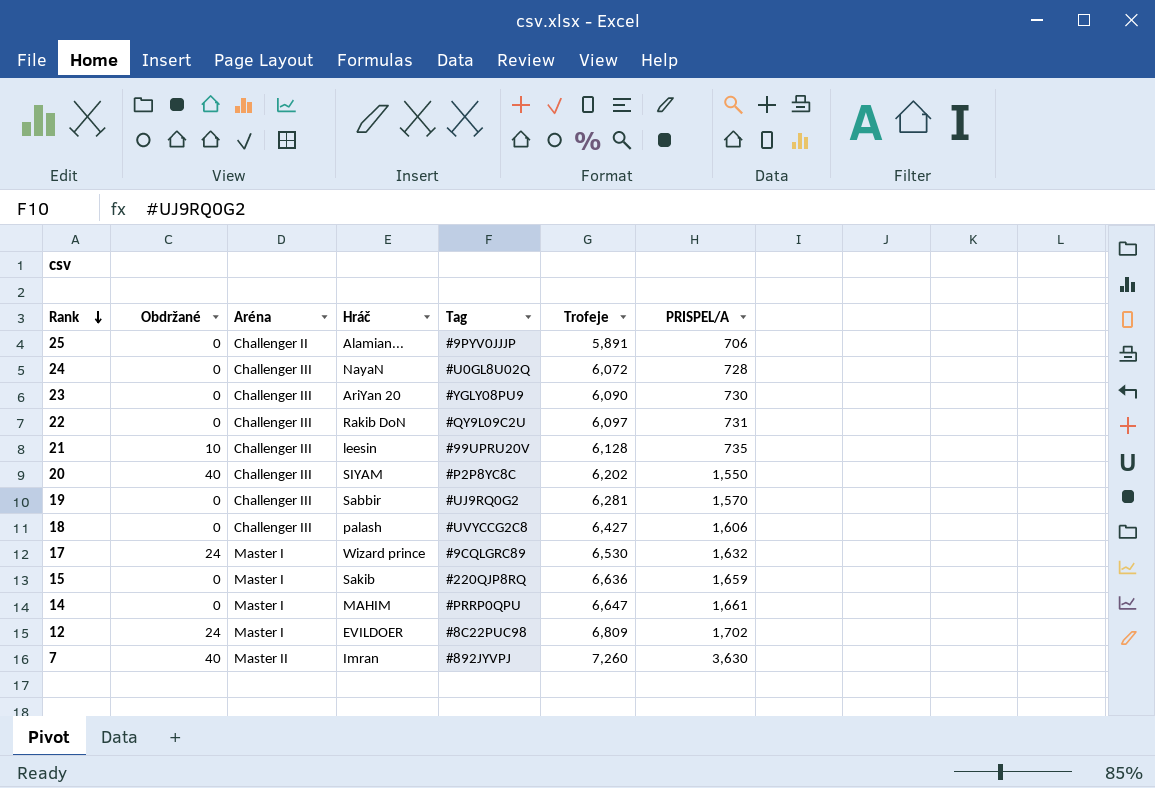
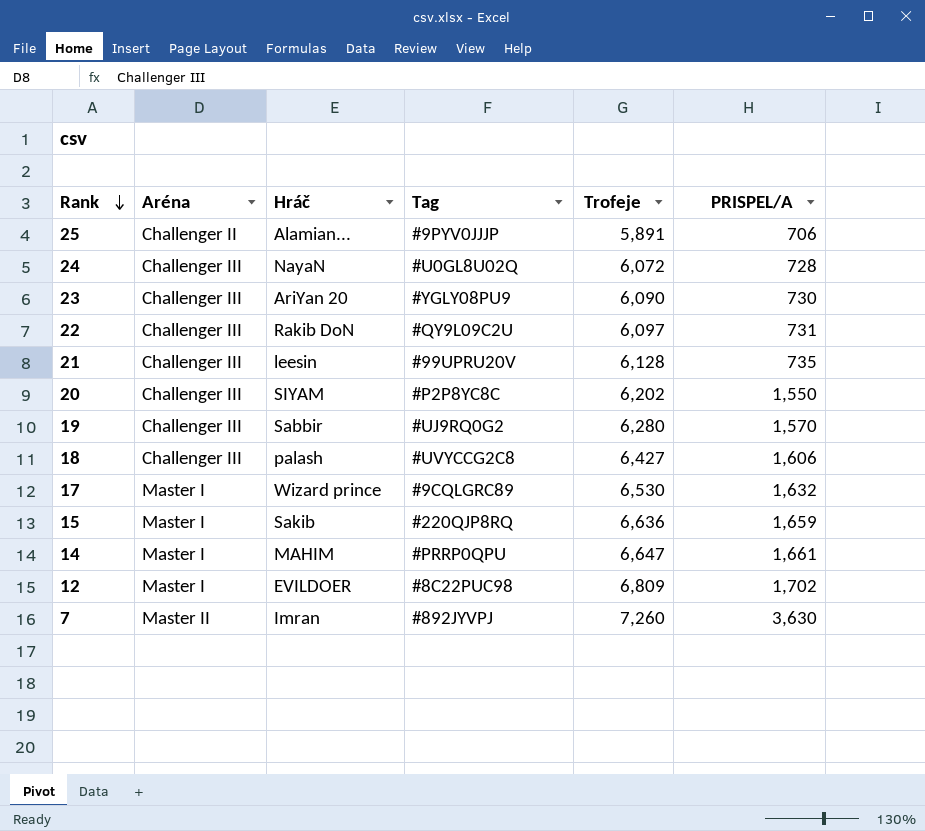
column Obdržané | position: 2 -> none
19 | Trofeje: 6,281 -> 6,280

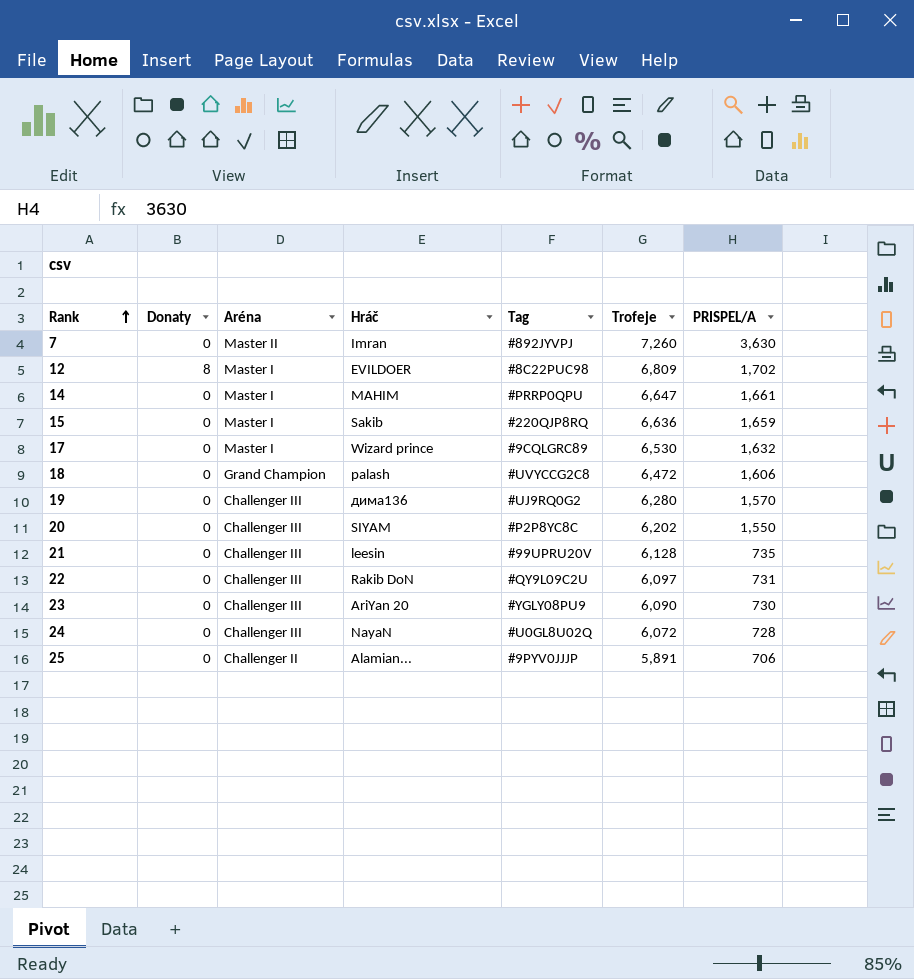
row order: Rank descending -> Rank ascending
column Donaty | position: none -> 2
18 | Aréna: Challenger III -> Grand Champion
18 | Trofeje: 6,427 -> 6,472
19 | Hráč: Sabbir -> дима136

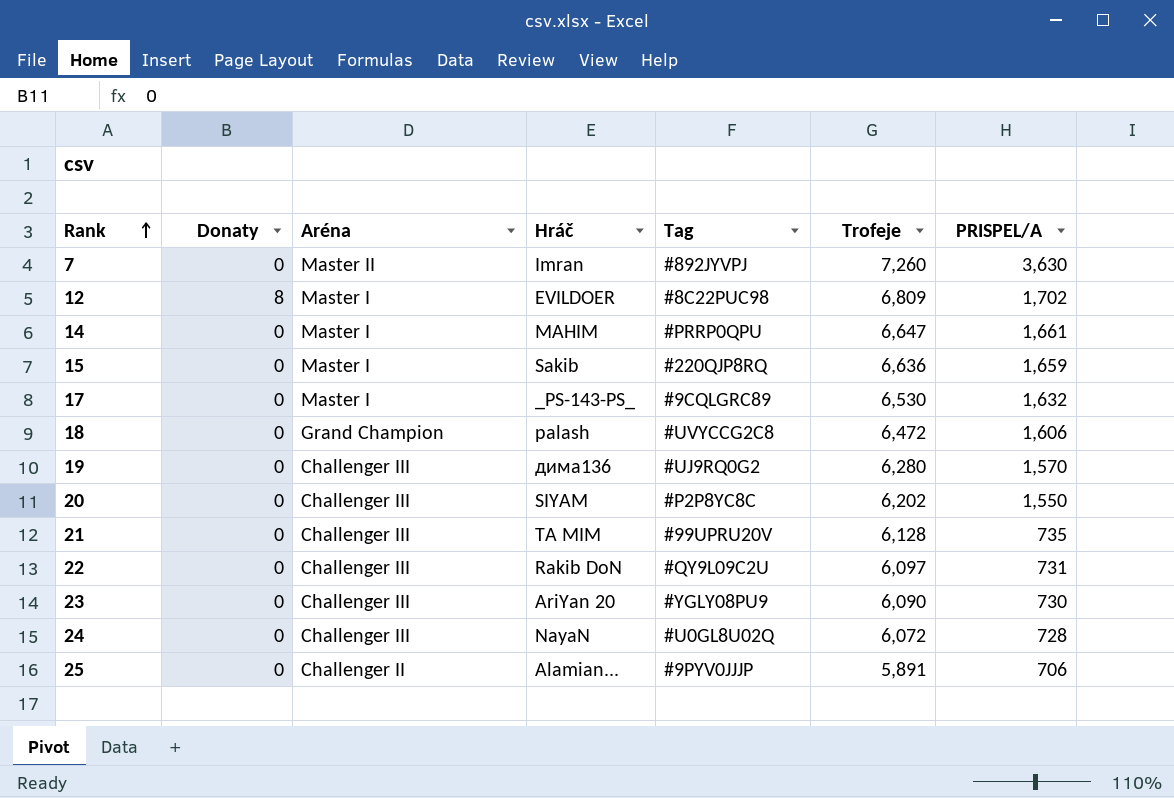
17 | Hráč: Wizard prince -> _PS-143-PS_
21 | Hráč: leesin -> TA MIM

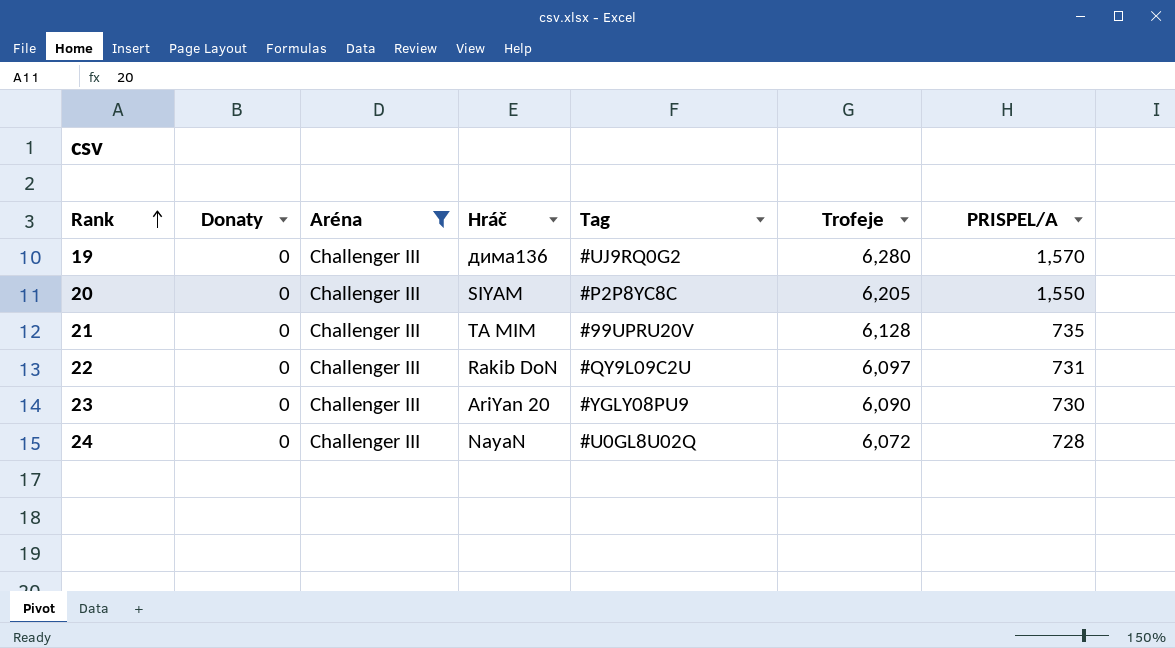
filter: none -> Aréna = Challenger III
20 | Trofeje: 6,202 -> 6,205

